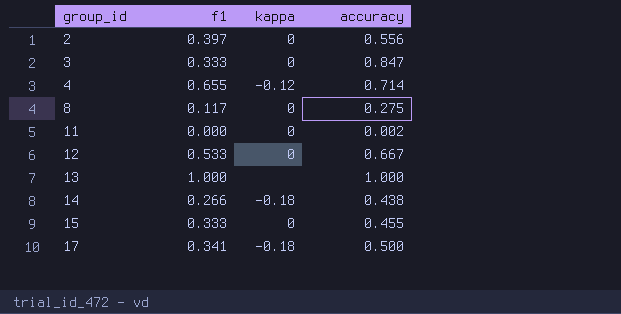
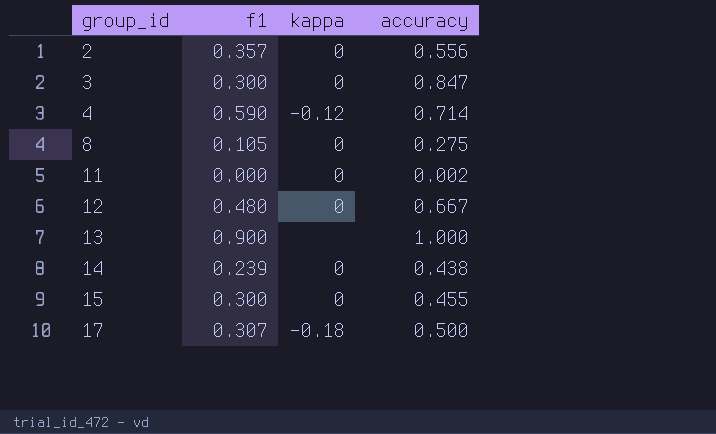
2 | f1: 0.397 -> 0.357
3 | f1: 0.333 -> 0.300
4 | f1: 0.655 -> 0.590
8 | f1: 0.117 -> 0.105
12 | f1: 0.533 -> 0.480
13 | f1: 1.000 -> 0.900
14 | f1: 0.266 -> 0.239
14 | kappa: -0.18 -> 0
15 | f1: 0.333 -> 0.300
17 | f1: 0.341 -> 0.307

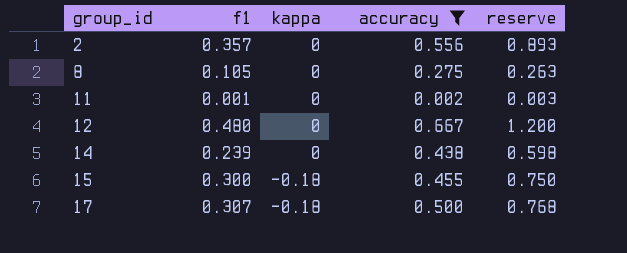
filter: none -> accuracy <= 0.667
column reserve | formula: none -> [f1] * 2.5
11 | f1: 0.000 -> 0.001
15 | kappa: 0 -> -0.18

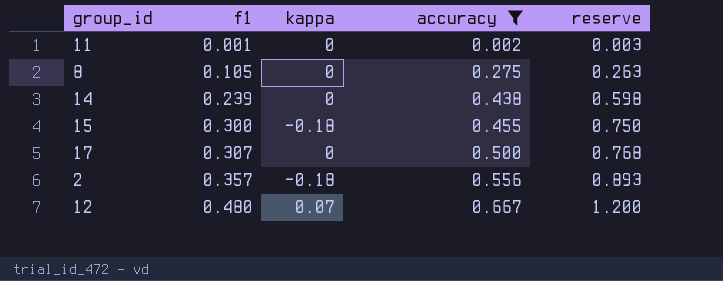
row order: group_id ascending -> f1 ascending
17 | kappa: -0.18 -> 0
2 | kappa: 0 -> -0.18
12 | kappa: 0 -> 0.07

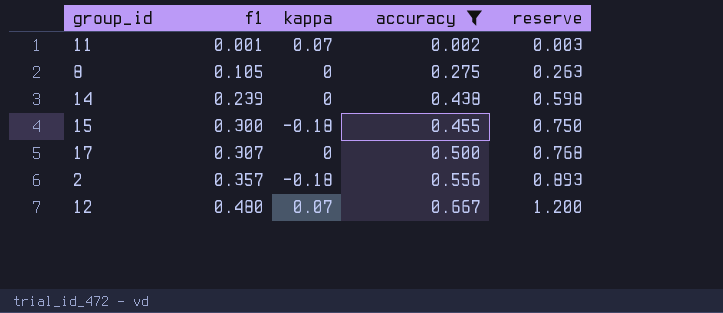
11 | kappa: 0 -> 0.07

